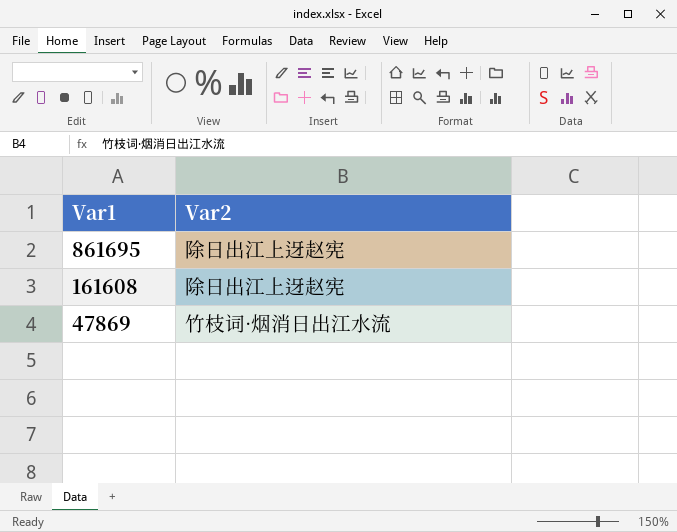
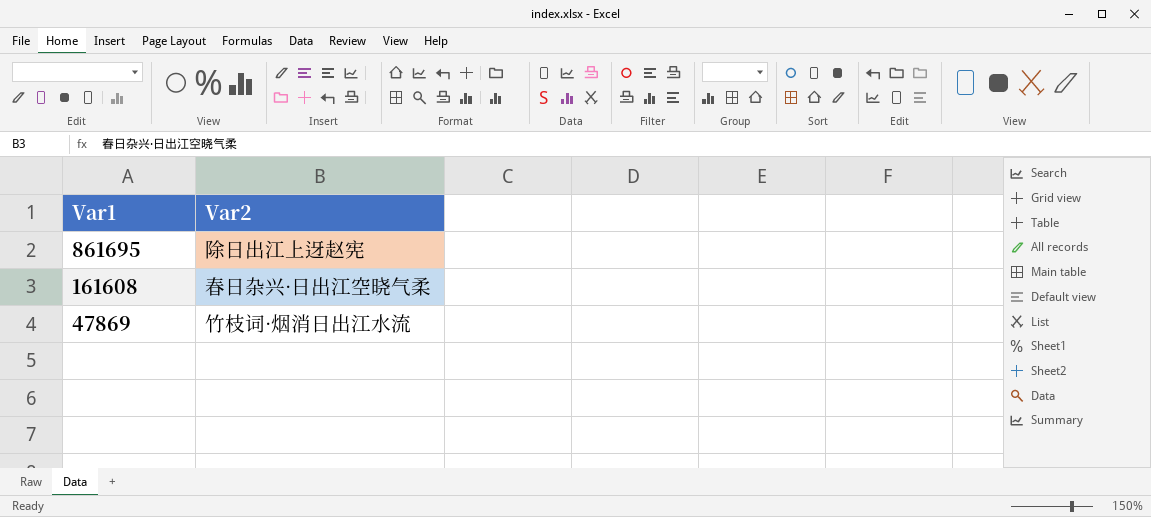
161608 | Var2: 除日出江上迓赵宪 -> 春日杂兴·日出江空晓气柔

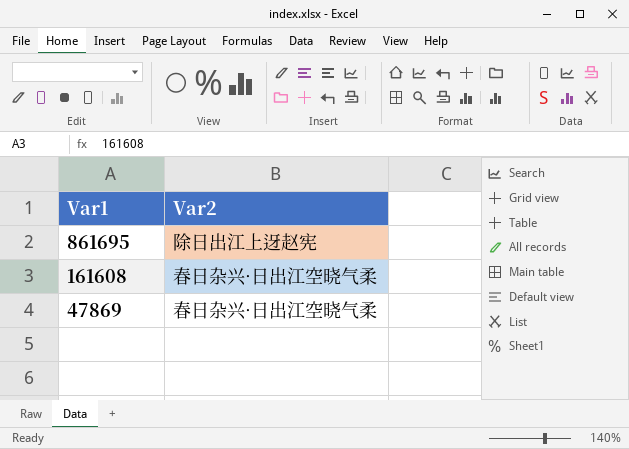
47869 | Var2: 竹枝词·烟消日出江水流 -> 春日杂兴·日出江空晓气柔

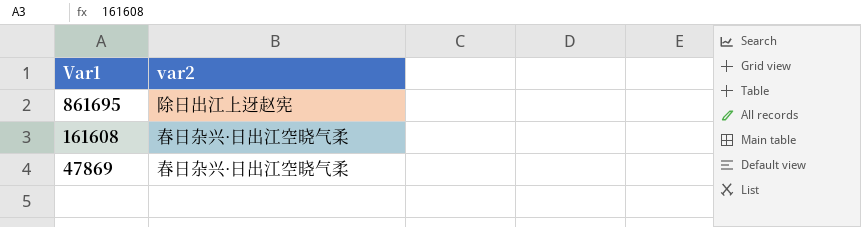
column name: Var2 -> var2

